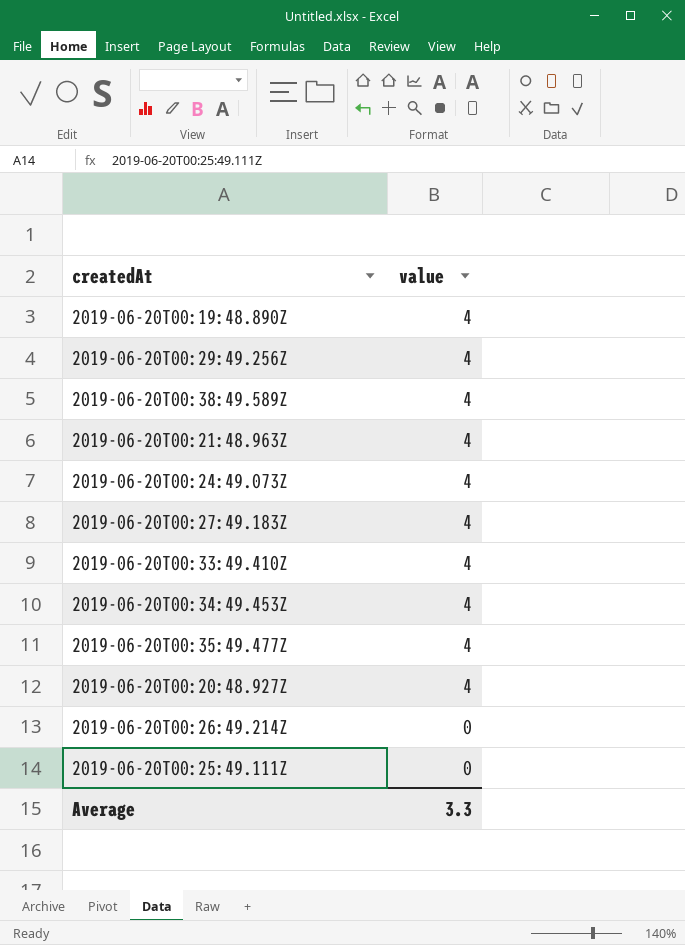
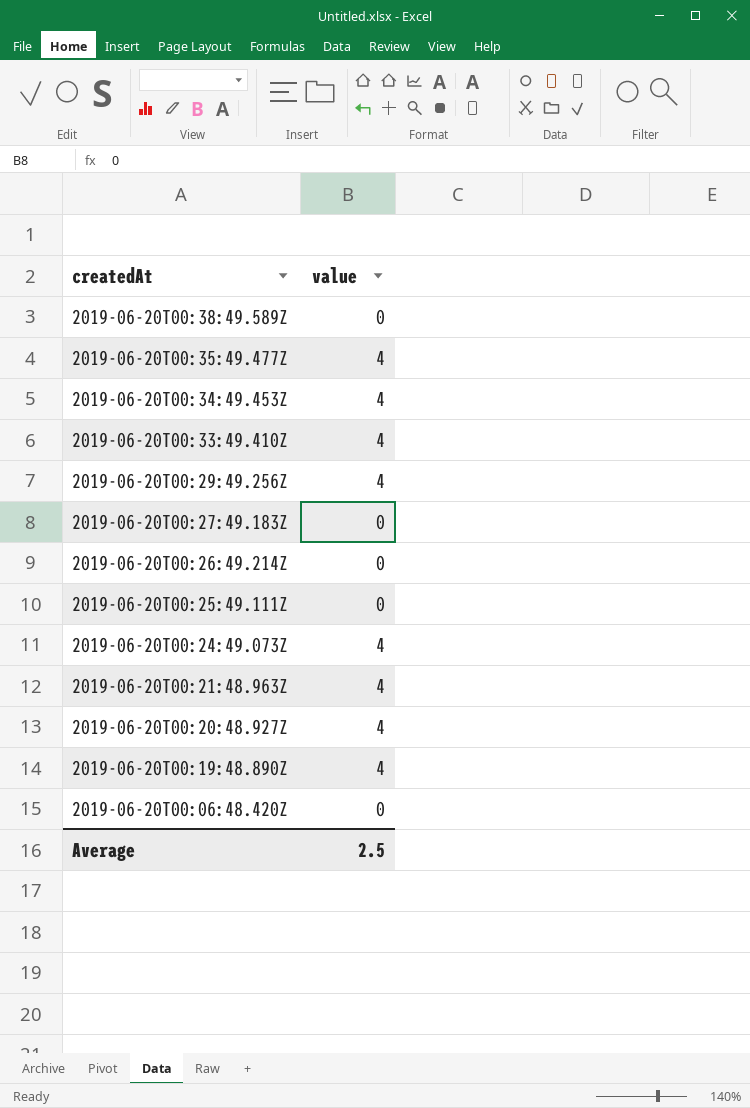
row order: value descending -> createdAt descending
2019-06-20T00:38:49.589Z | value: 4 -> 0
2019-06-20T00:27:49.183Z | value: 4 -> 0
row 2019-06-20T00:06:48.420Z: none -> 0
Average | value: 3.3 -> 2.5

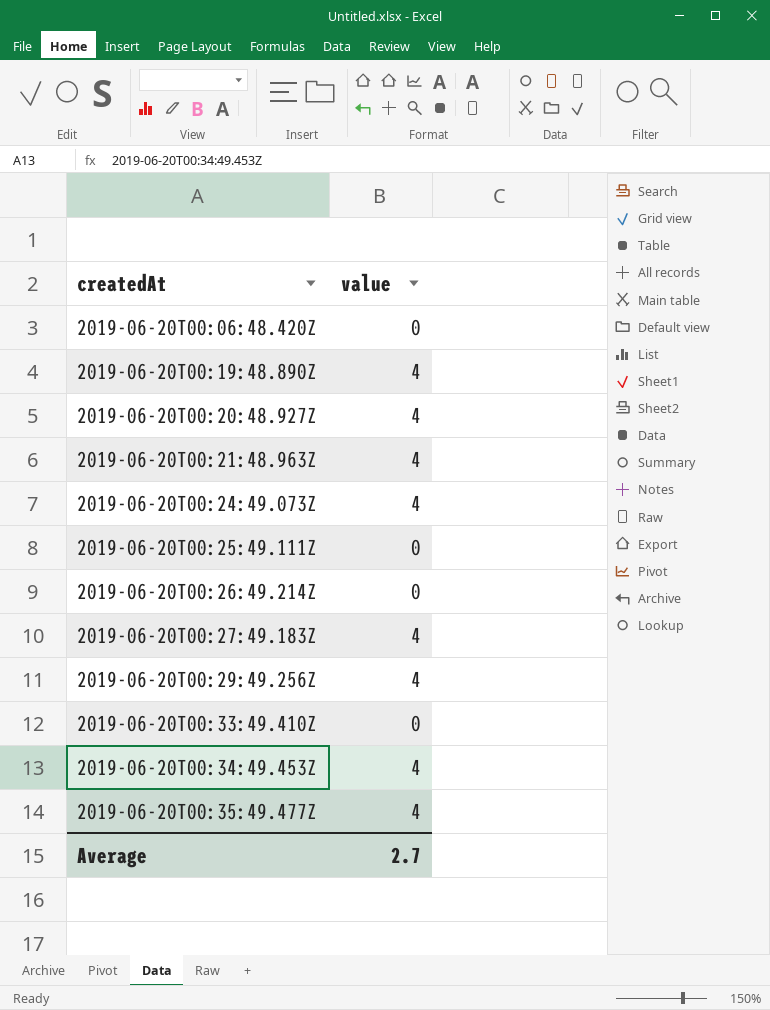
row order: createdAt descending -> createdAt ascending
row 2019-06-20T00:38:49.589Z: 0 -> none
2019-06-20T00:27:49.183Z | value: 0 -> 4
2019-06-20T00:33:49.410Z | value: 4 -> 0
Average | value: 2.5 -> 2.7

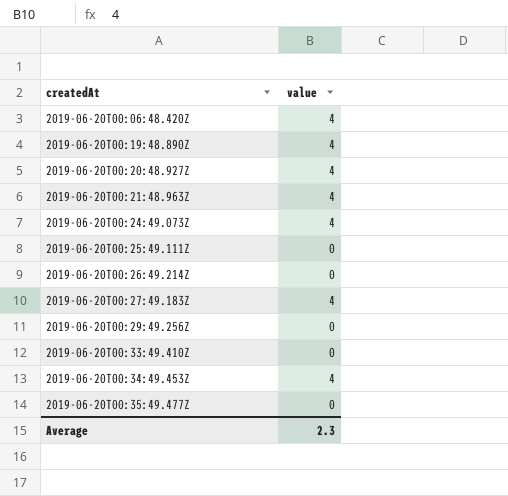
2019-06-20T00:06:48.420Z | value: 0 -> 4
2019-06-20T00:29:49.256Z | value: 4 -> 0
2019-06-20T00:35:49.477Z | value: 4 -> 0
Average | value: 2.7 -> 2.3

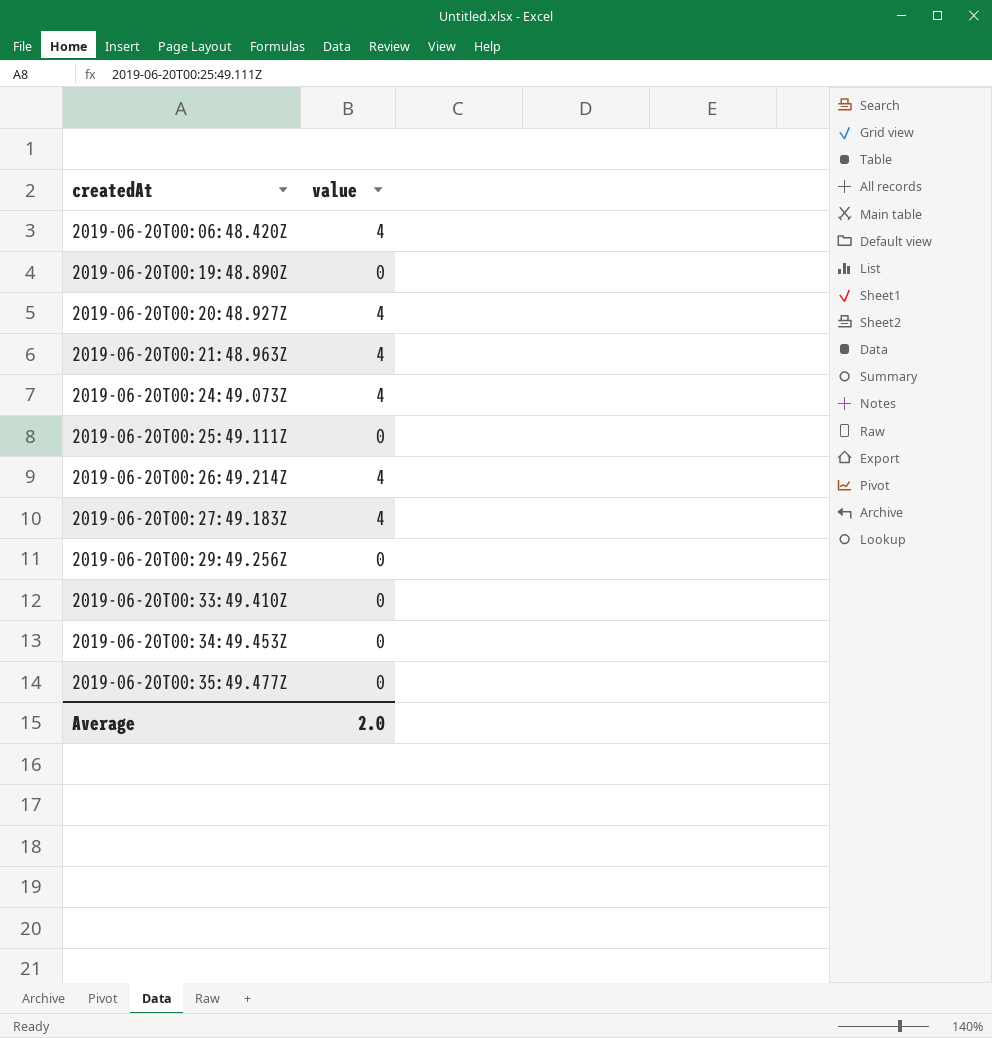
2019-06-20T00:19:48.890Z | value: 4 -> 0
2019-06-20T00:26:49.214Z | value: 0 -> 4
2019-06-20T00:34:49.453Z | value: 4 -> 0
Average | value: 2.3 -> 2.0

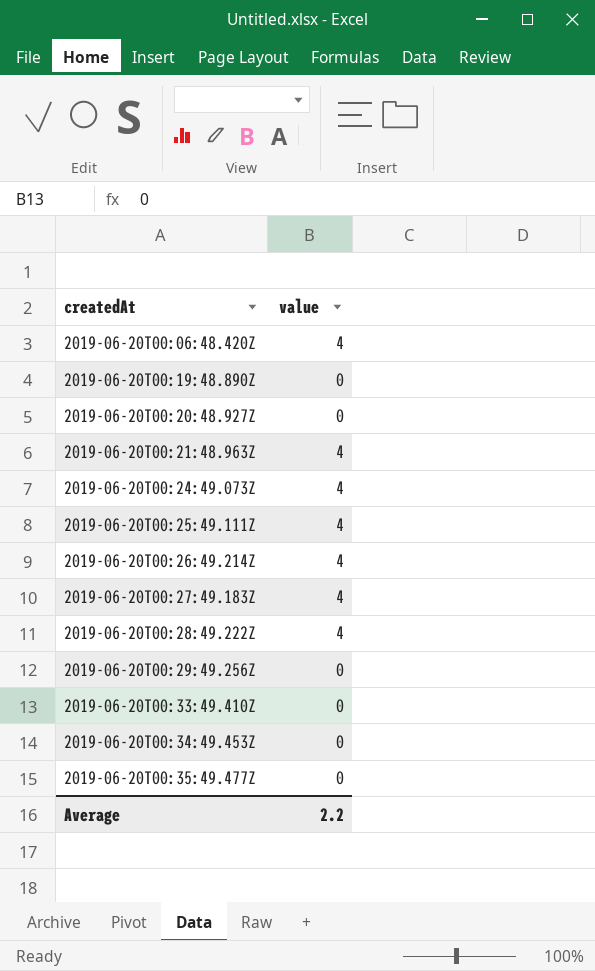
2019-06-20T00:20:48.927Z | value: 4 -> 0
2019-06-20T00:25:49.111Z | value: 0 -> 4
row 2019-06-20T00:28:49.222Z: none -> 4
Average | value: 2.0 -> 2.2

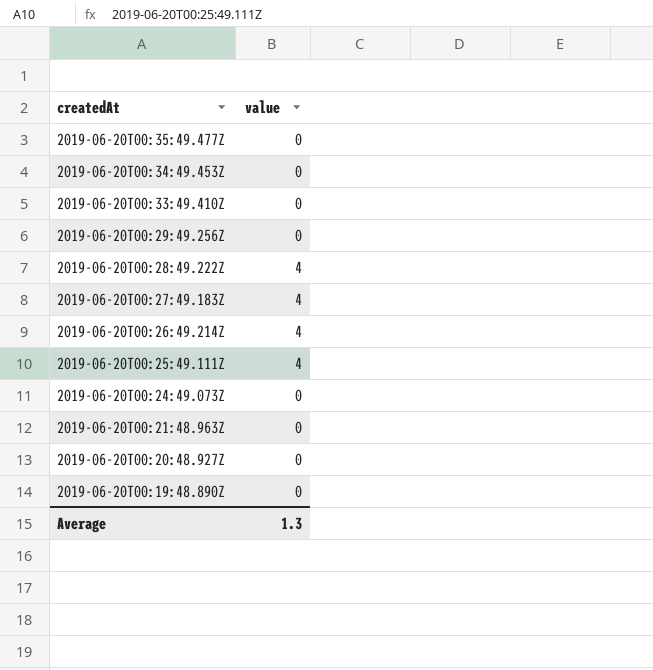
row order: createdAt ascending -> createdAt descending
row 2019-06-20T00:06:48.420Z: 4 -> none
2019-06-20T00:24:49.073Z | value: 4 -> 0
2019-06-20T00:21:48.963Z | value: 4 -> 0
Average | value: 2.2 -> 1.3

